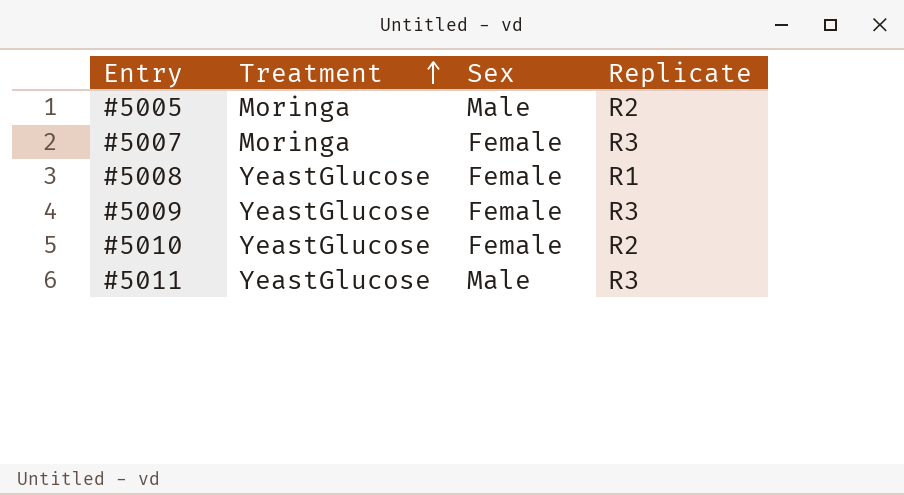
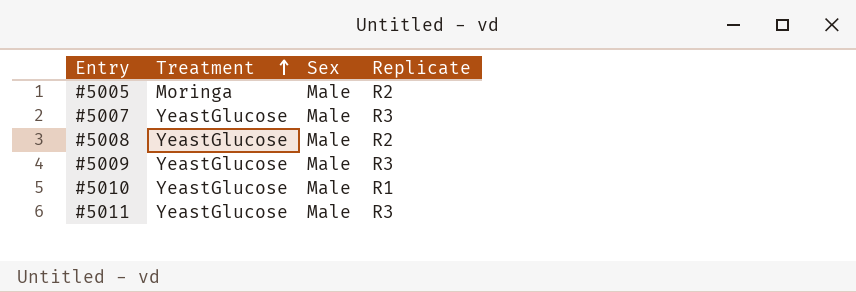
#5007 | Treatment: Moringa -> YeastGlucose
#5007 | Sex: Female -> Male
#5008 | Sex: Female -> Male
#5008 | Replicate: R1 -> R2
#5009 | Sex: Female -> Male
#5010 | Sex: Female -> Male
#5010 | Replicate: R2 -> R1

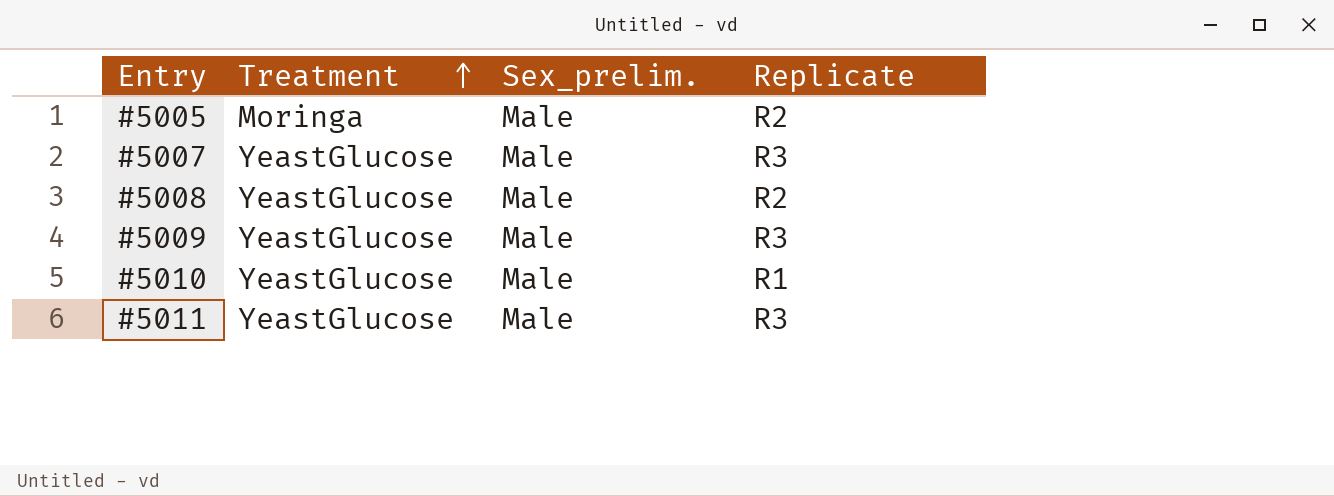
column name: Sex -> Sex_prelim.

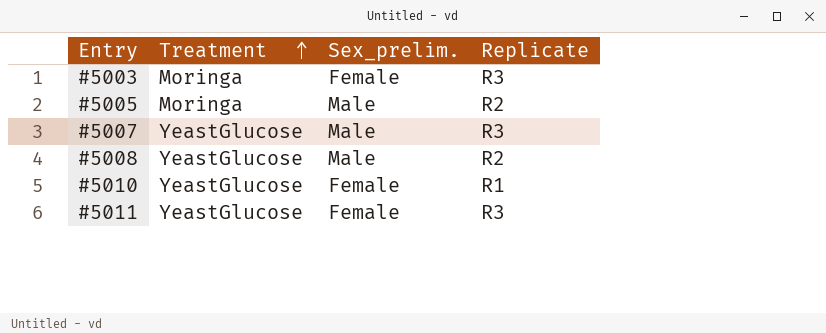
row #5009: YeastGlucose | Male | R3 -> none
row #5003: none -> Moringa | Female | R3
#5010 | Sex_prelim.: Male -> Female
#5011 | Sex_prelim.: Male -> Female

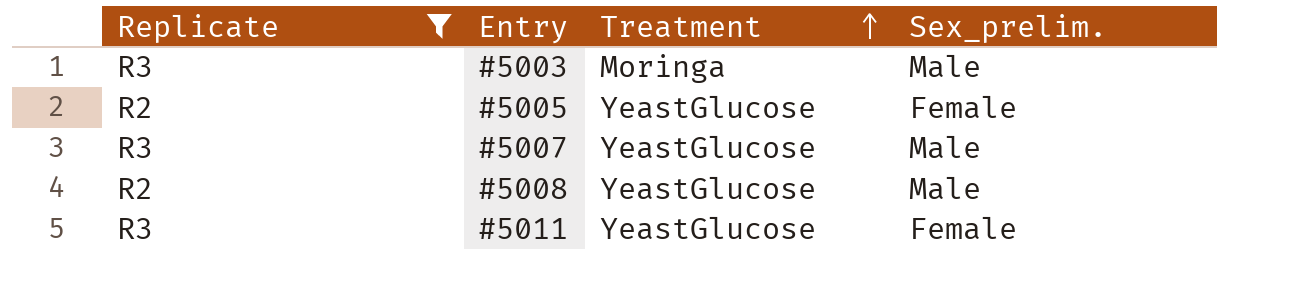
filter: none -> Replicate != R1
column Replicate | position: 4 -> 1
#5003 | Sex_prelim.: Female -> Male
#5005 | Treatment: Moringa -> YeastGlucose
#5005 | Sex_prelim.: Male -> Female

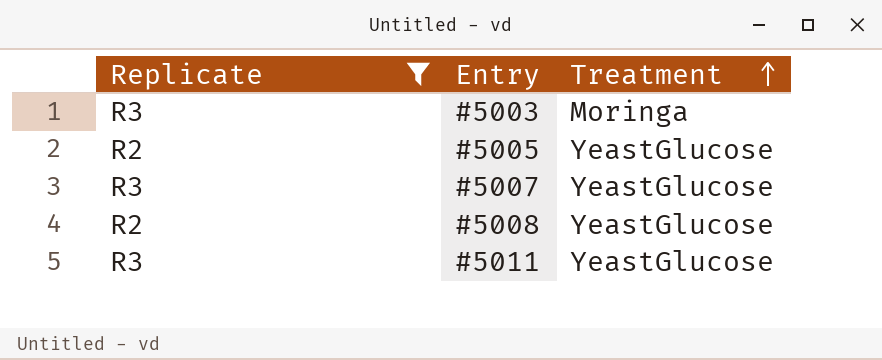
column Sex_prelim. | position: 4 -> none

